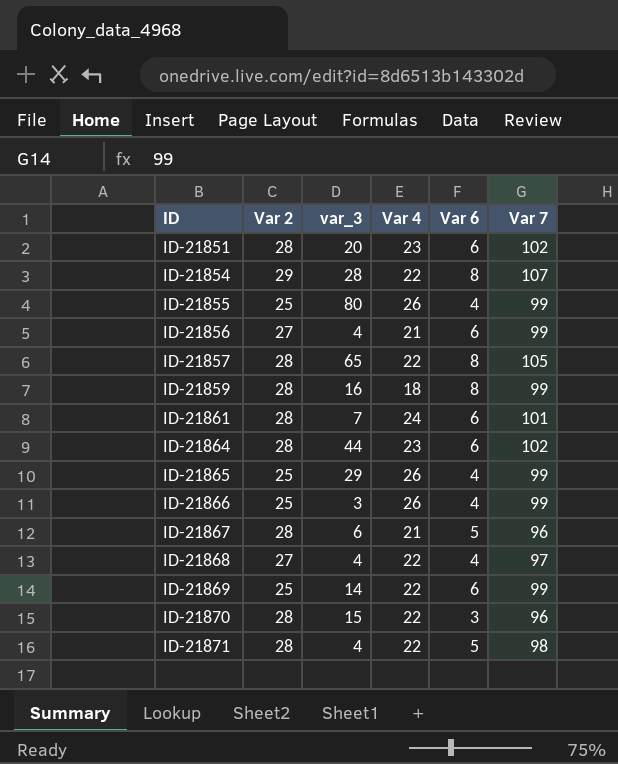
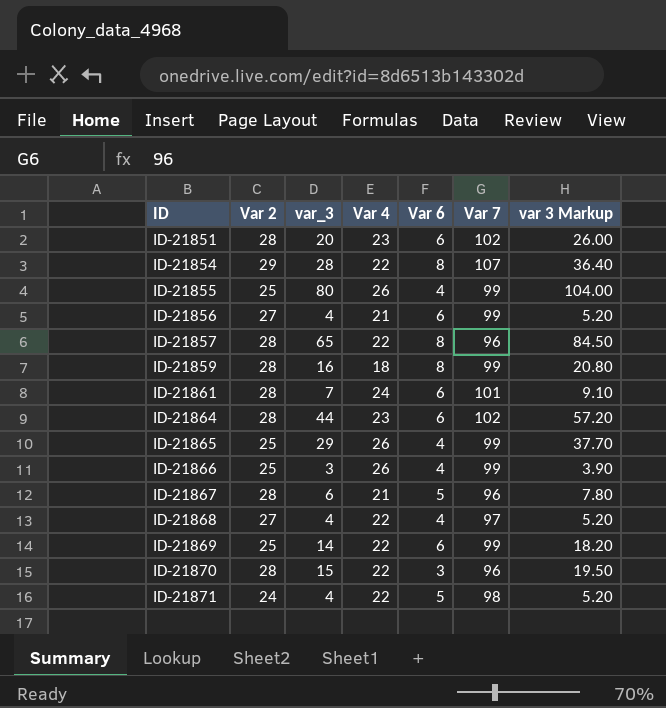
column var 3 Markup | formula: none -> [var_3] * 1.3
ID-21857 | Var 7: 105 -> 96
ID-21871 | Var 2: 28 -> 24

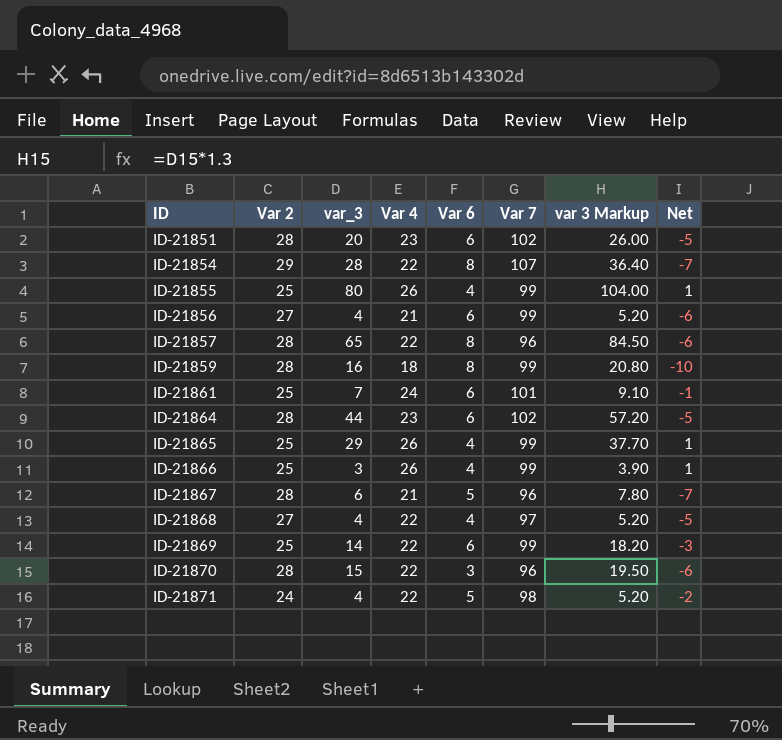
column Net | formula: none -> [Var 4] - [Var 2]
ID-21861 | Var 2: 28 -> 25

